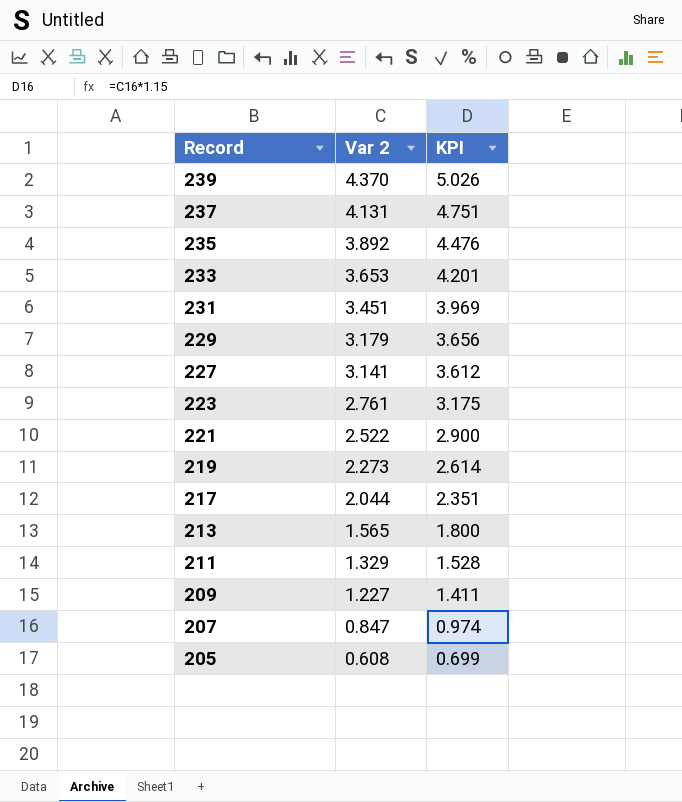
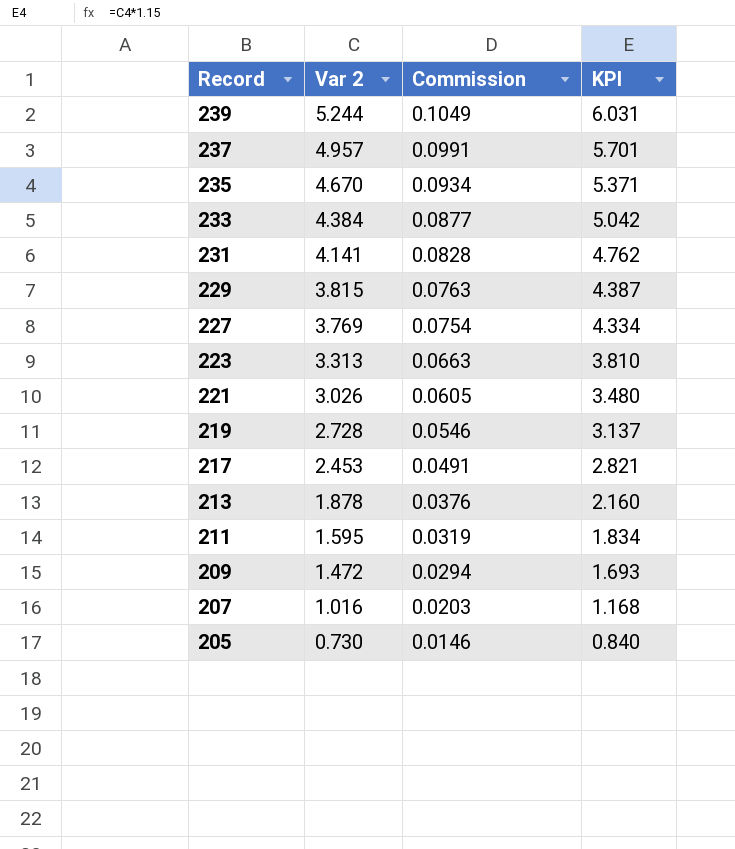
column Commission | formula: none -> [Var 2] * 0.02
239 | Var 2: 4.370 -> 5.244
239 | KPI: 5.026 -> 6.031
237 | Var 2: 4.131 -> 4.957
237 | KPI: 4.751 -> 5.701
235 | Var 2: 3.892 -> 4.670
235 | KPI: 4.476 -> 5.371
233 | Var 2: 3.653 -> 4.384
233 | KPI: 4.201 -> 5.042
231 | Var 2: 3.451 -> 4.141
231 | KPI: 3.969 -> 4.762
229 | Var 2: 3.179 -> 3.815
229 | KPI: 3.656 -> 4.387
227 | Var 2: 3.141 -> 3.769
227 | KPI: 3.612 -> 4.334
223 | Var 2: 2.761 -> 3.313
223 | KPI: 3.175 -> 3.810
221 | Var 2: 2.522 -> 3.026
221 | KPI: 2.900 -> 3.480
219 | Var 2: 2.273 -> 2.728
219 | KPI: 2.614 -> 3.137
217 | Var 2: 2.044 -> 2.453
217 | KPI: 2.351 -> 2.821
213 | Var 2: 1.565 -> 1.878
213 | KPI: 1.800 -> 2.160
211 | Var 2: 1.329 -> 1.595
211 | KPI: 1.528 -> 1.834
209 | Var 2: 1.227 -> 1.472
209 | KPI: 1.411 -> 1.693
207 | Var 2: 0.847 -> 1.016
207 | KPI: 0.974 -> 1.168
205 | Var 2: 0.608 -> 0.730
205 | KPI: 0.699 -> 0.840

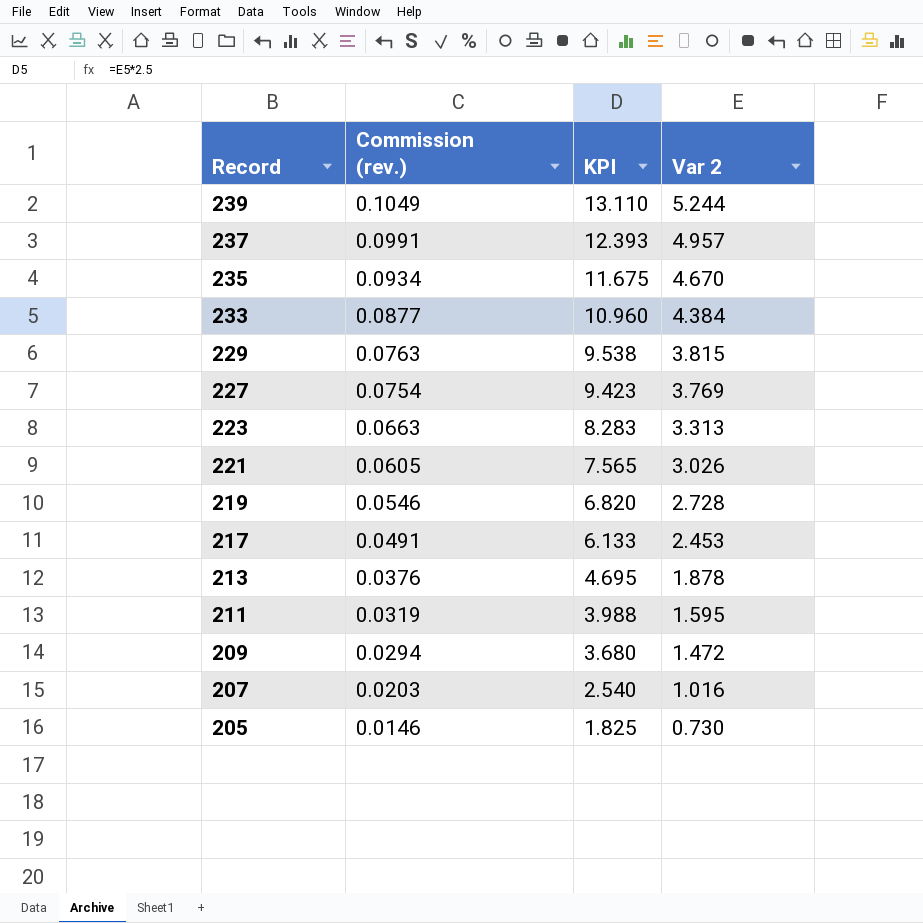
column name: Commission -> Commission (rev.)
column KPI | formula: [Var 2] * 1.15 -> [Var 2] * 2.5
column Var 2 | position: 2 -> 4
row 231: 4.141 | 0.0828 | 4.762 -> none

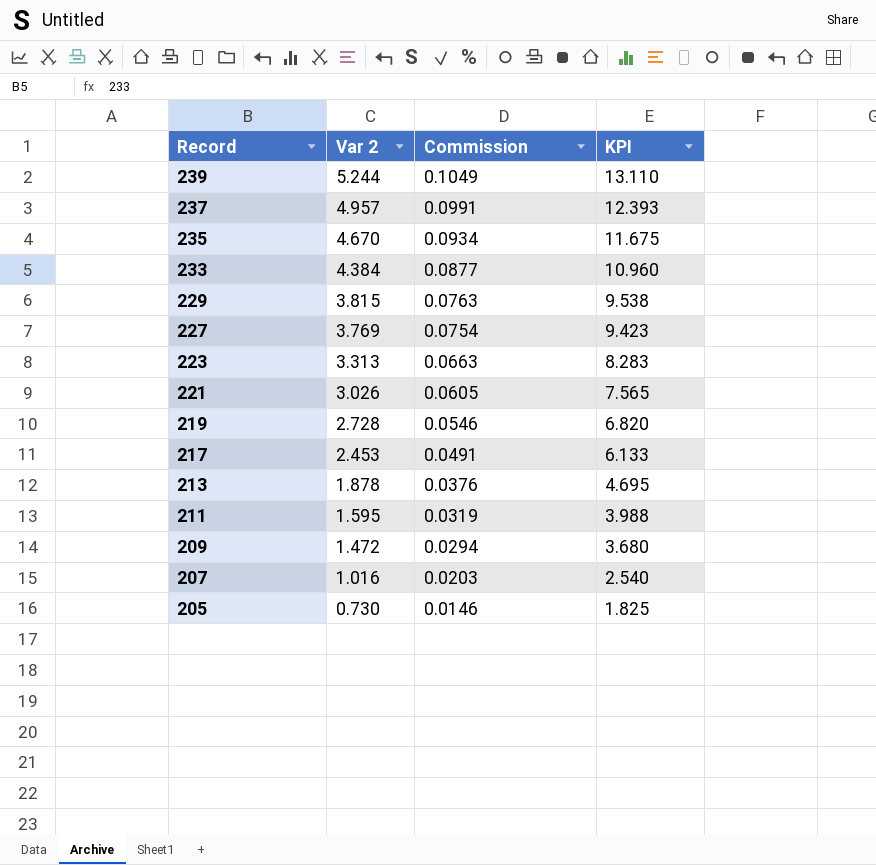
column Var 2 | position: 4 -> 2
column name: Commission (rev.) -> Commission

